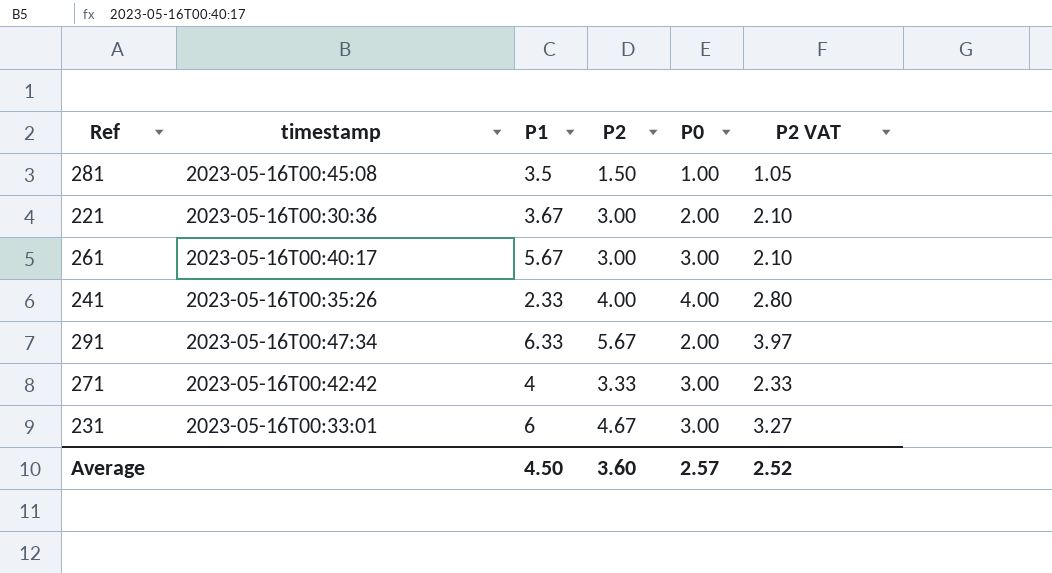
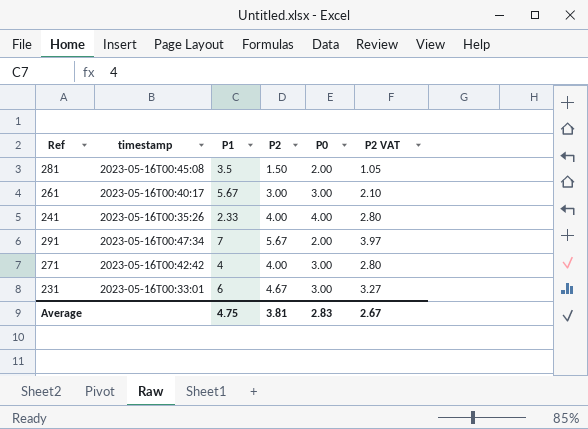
row 221: 2023-05-16T00:30:36 | 3.67 | 3.00 | 2.00 | 2.10 -> none
281 | P0: 1.00 -> 2.00
291 | P1: 6.33 -> 7
271 | P2: 3.33 -> 4.00
271 | P2 VAT: 2.33 -> 2.80
Average | P1: 4.50 -> 4.75
Average | P2: 3.60 -> 3.81
Average | P0: 2.57 -> 2.83
Average | P2 VAT: 2.52 -> 2.67

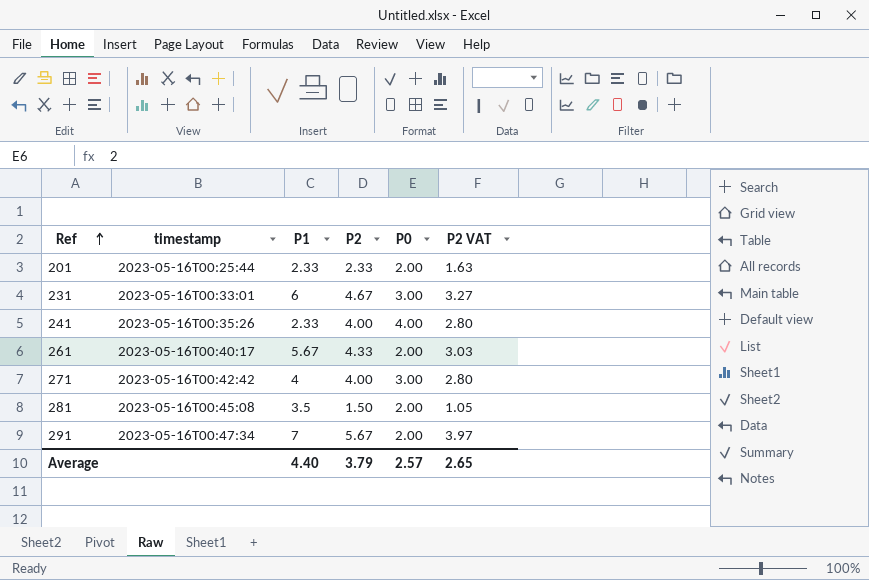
row order: none -> Ref ascending
row 201: none -> 2023-05-16T00:25:44 | 2.33 | 2.33 | 2.00 | 1.63
261 | P2: 3.00 -> 4.33
261 | P0: 3.00 -> 2.00
261 | P2 VAT: 2.10 -> 3.03
Average | P1: 4.75 -> 4.40
Average | P2: 3.81 -> 3.79
Average | P0: 2.83 -> 2.57
Average | P2 VAT: 2.67 -> 2.65

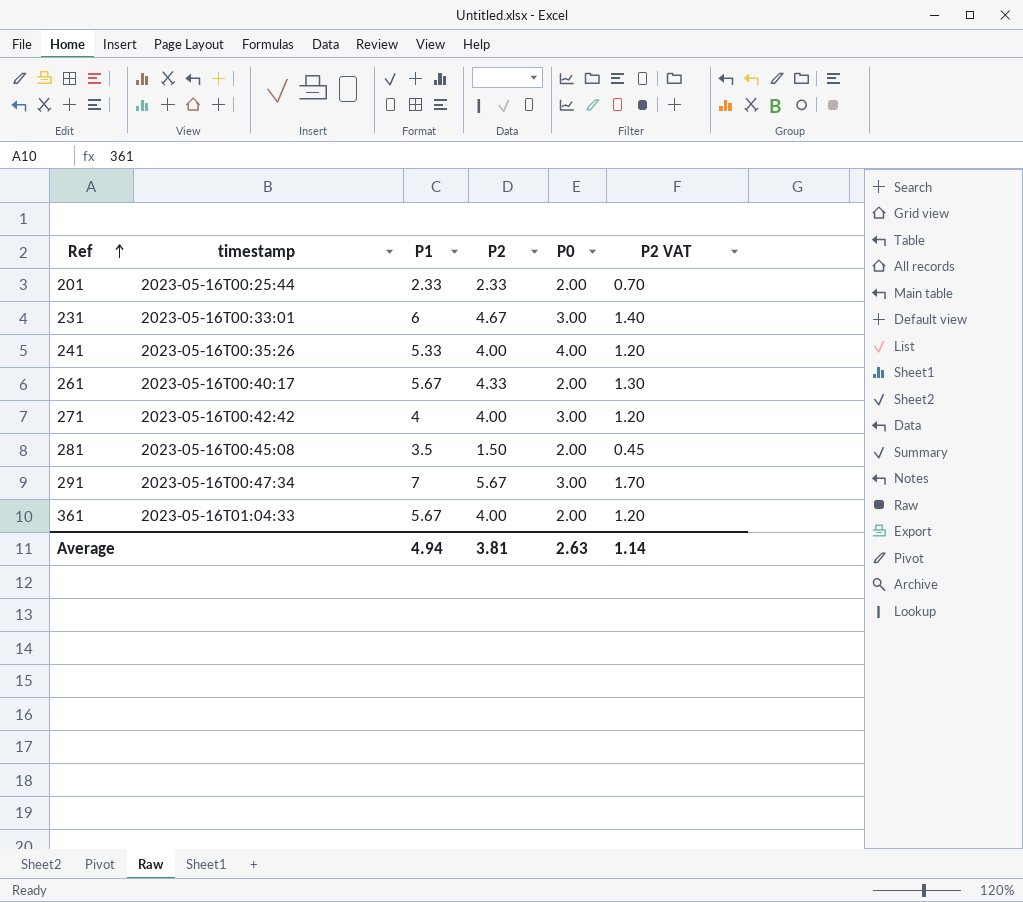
column P2 VAT | formula: [P2] * 0.7 -> [P2] * 0.3
241 | P1: 2.33 -> 5.33
291 | P0: 2.00 -> 3.00
row 361: none -> 2023-05-16T01:04:33 | 5.67 | 4.00 | 2.00 | 1.20
Average | P1: 4.40 -> 4.94
Average | P2: 3.79 -> 3.81
Average | P0: 2.57 -> 2.63
Average | P2 VAT: 2.65 -> 1.14

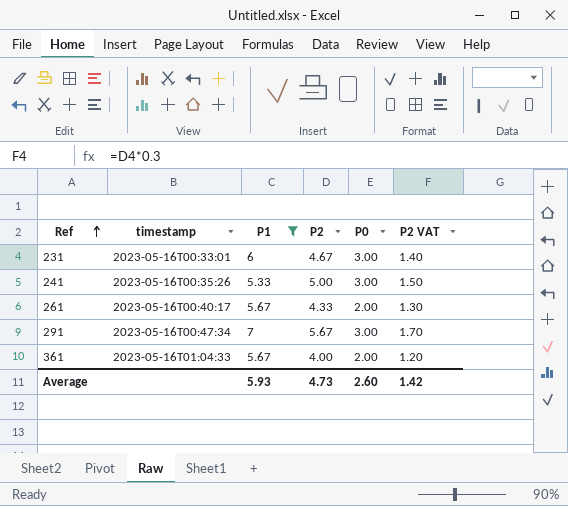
filter: none -> P1 >= 5.33
241 | P2: 4.00 -> 5.00
241 | P0: 4.00 -> 3.00
241 | P2 VAT: 1.20 -> 1.50
Average | P1: 4.94 -> 5.93
Average | P2: 3.81 -> 4.73
Average | P0: 2.63 -> 2.60
Average | P2 VAT: 1.14 -> 1.42

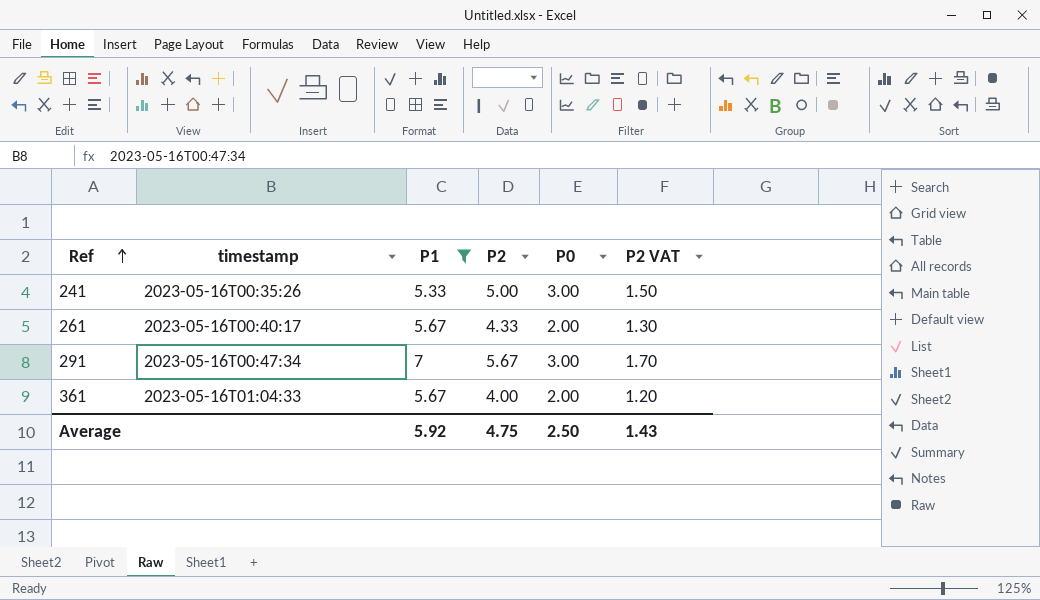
row 231: 2023-05-16T00:33:01 | 6 | 4.67 | 3.00 | 1.40 -> none
Average | P1: 5.93 -> 5.92
Average | P2: 4.73 -> 4.75
Average | P0: 2.60 -> 2.50
Average | P2 VAT: 1.42 -> 1.43

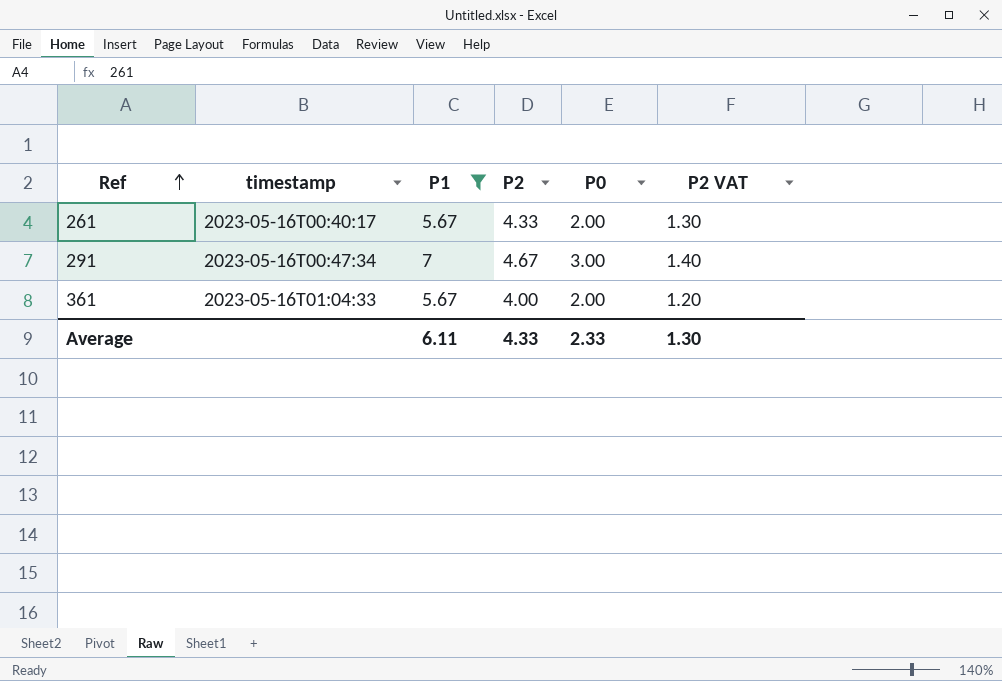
row 241: 2023-05-16T00:35:26 | 5.33 | 5.00 | 3.00 | 1.50 -> none
291 | P2: 5.67 -> 4.67
291 | P2 VAT: 1.70 -> 1.40
Average | P1: 5.92 -> 6.11
Average | P2: 4.75 -> 4.33
Average | P0: 2.50 -> 2.33
Average | P2 VAT: 1.43 -> 1.30

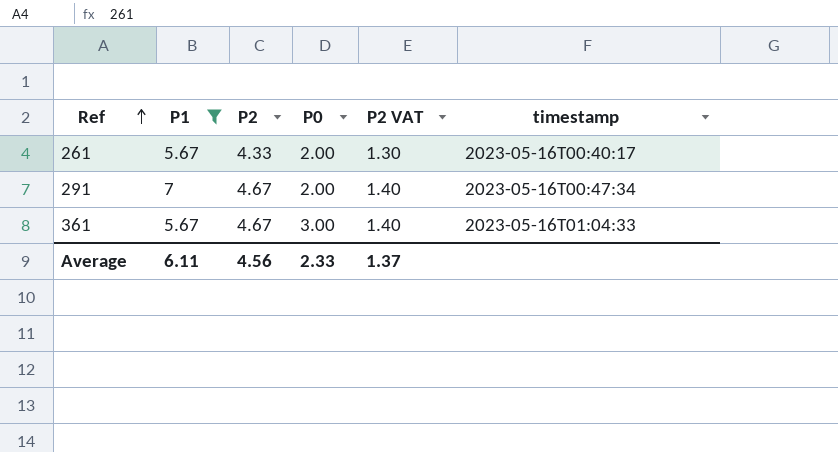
column timestamp | position: 2 -> 6
291 | P0: 3.00 -> 2.00
361 | P2: 4.00 -> 4.67
361 | P0: 2.00 -> 3.00
361 | P2 VAT: 1.20 -> 1.40
Average | P2: 4.33 -> 4.56
Average | P2 VAT: 1.30 -> 1.37

